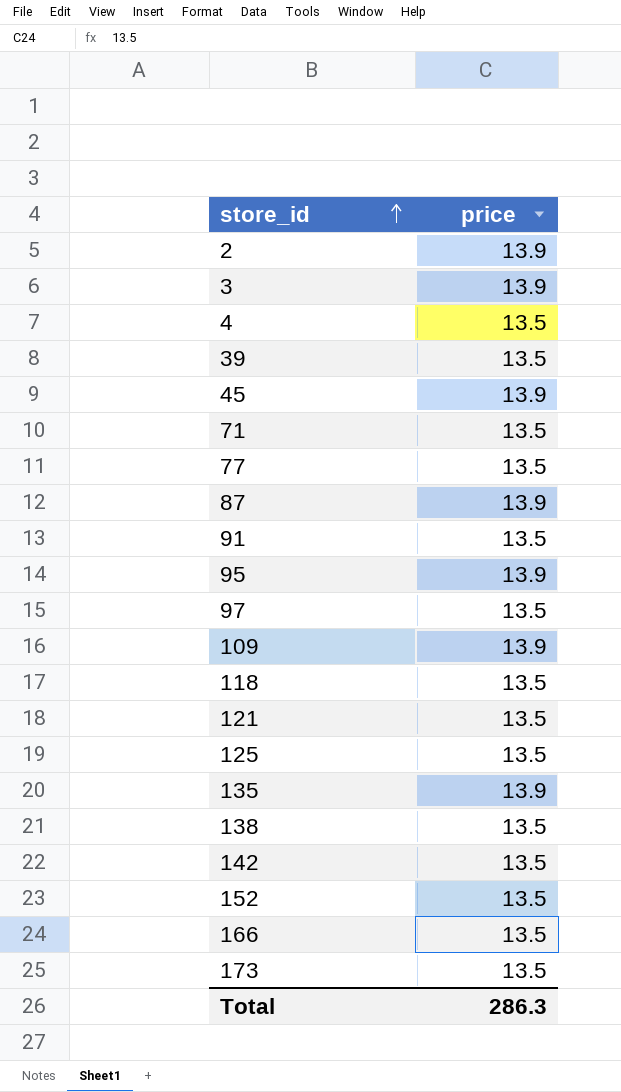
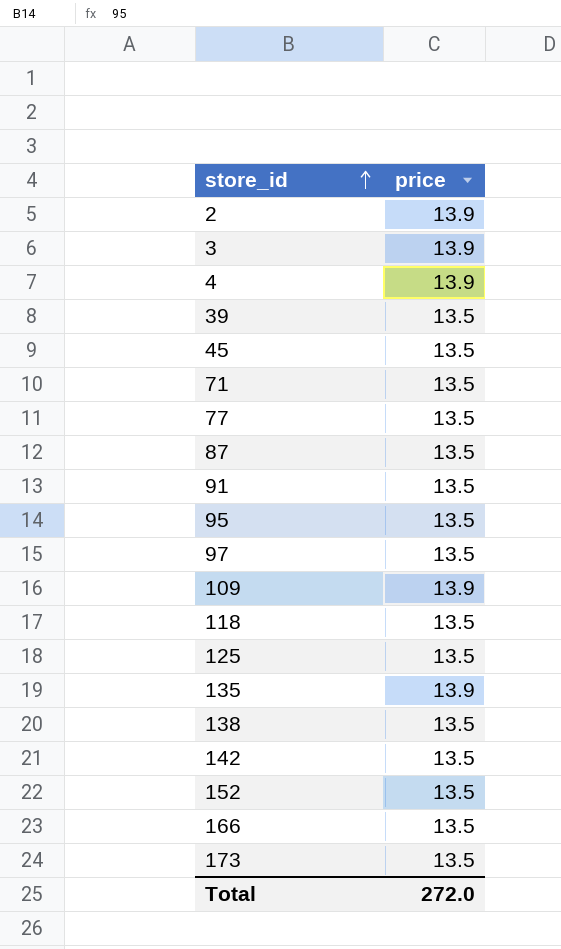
row 121: 13.5 -> none
4 | price: 13.5 -> 13.9
45 | price: 13.9 -> 13.5
87 | price: 13.9 -> 13.5
95 | price: 13.9 -> 13.5
Total | price: 286.3 -> 272.0

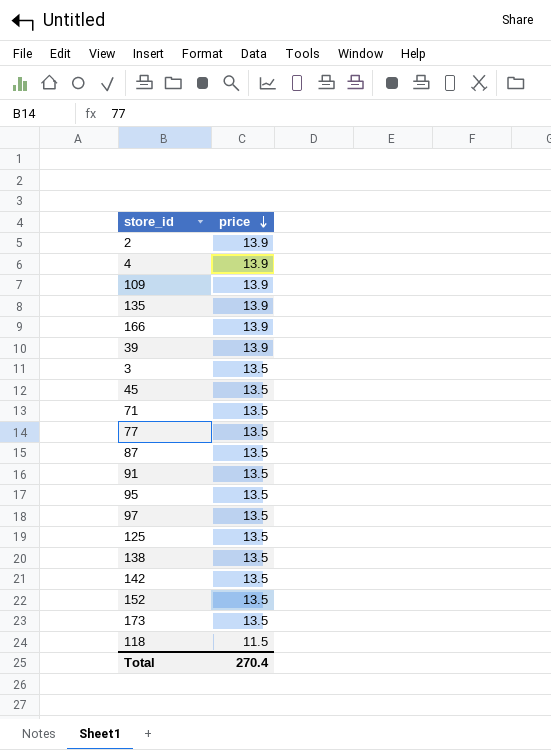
row order: store_id ascending -> price descending
166 | price: 13.5 -> 13.9
39 | price: 13.5 -> 13.9
3 | price: 13.9 -> 13.5
118 | price: 13.5 -> 11.5
Total | price: 272.0 -> 270.4

